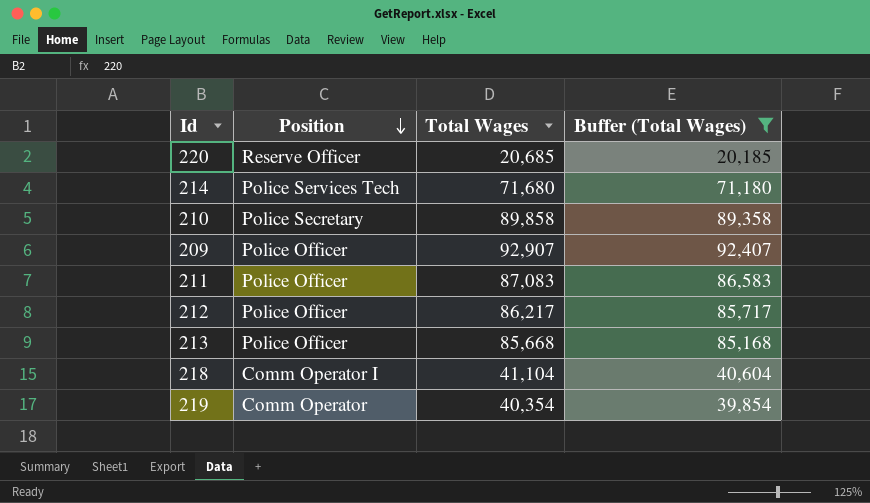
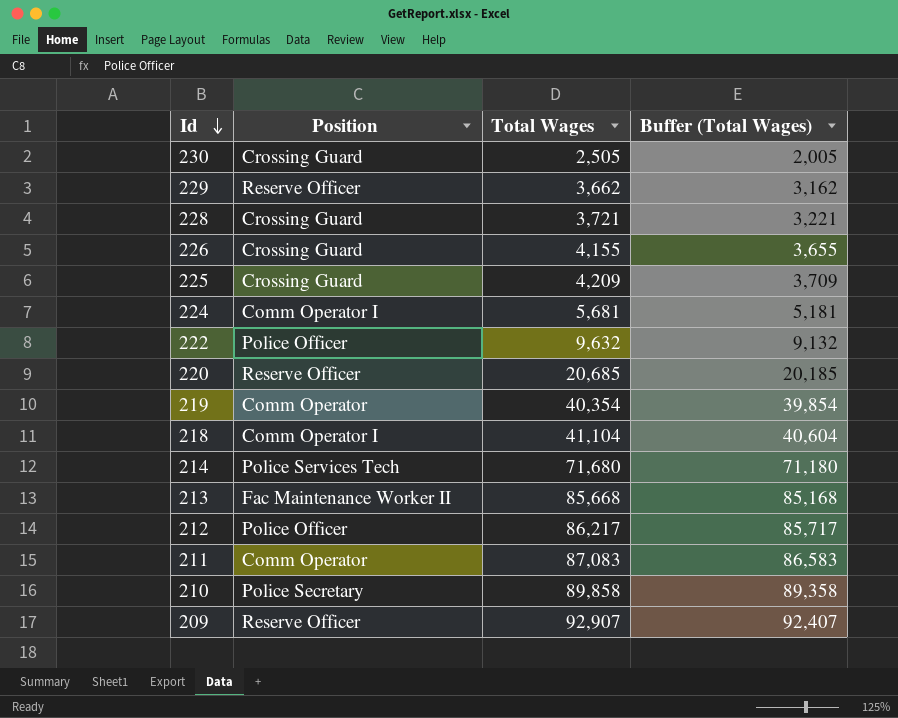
filter: Buffer (Total Wages) >= 20,185 -> none
row order: Position descending -> Id descending
213 | Position: Police Officer -> Fac Maintenance Worker II
211 | Position: Police Officer -> Comm Operator
209 | Position: Police Officer -> Reserve Officer

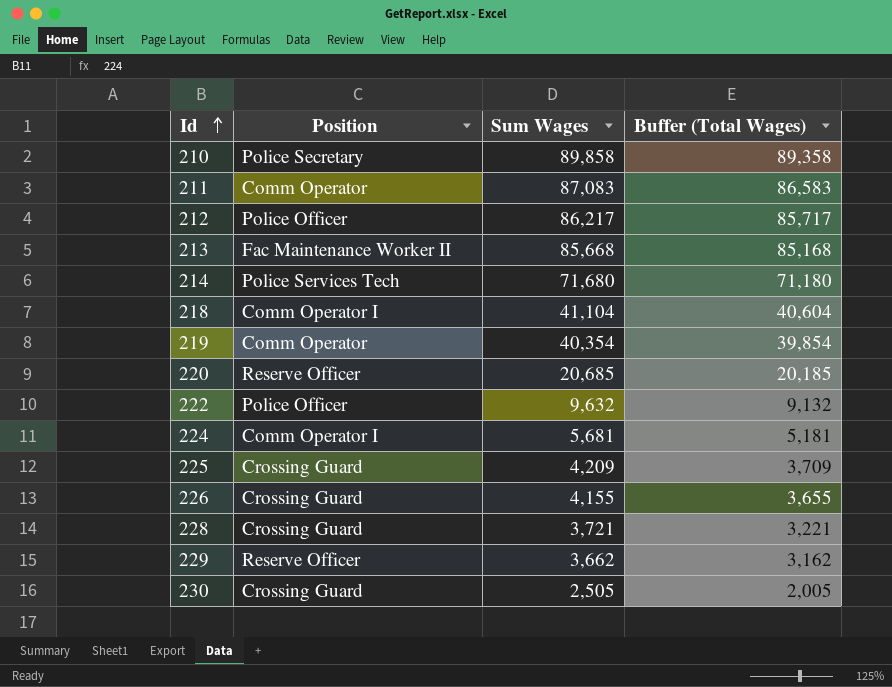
row order: Id descending -> Id ascending
column name: Total Wages -> Sum Wages
row 209: Reserve Officer | 92,907 | 92,407 -> none

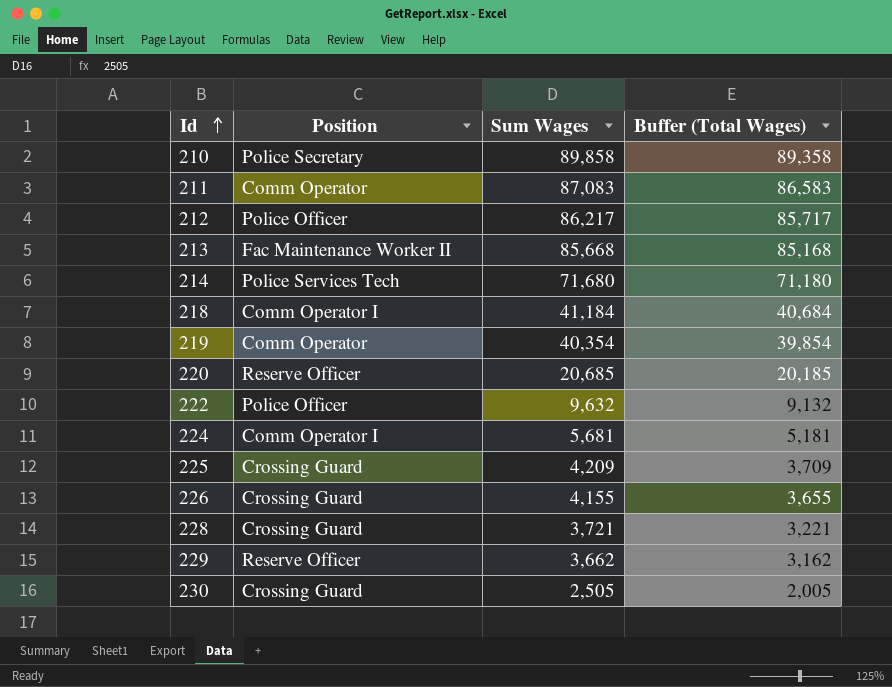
218 | Sum Wages: 41,104 -> 41,184
218 | Buffer (Total Wages): 40,604 -> 40,684

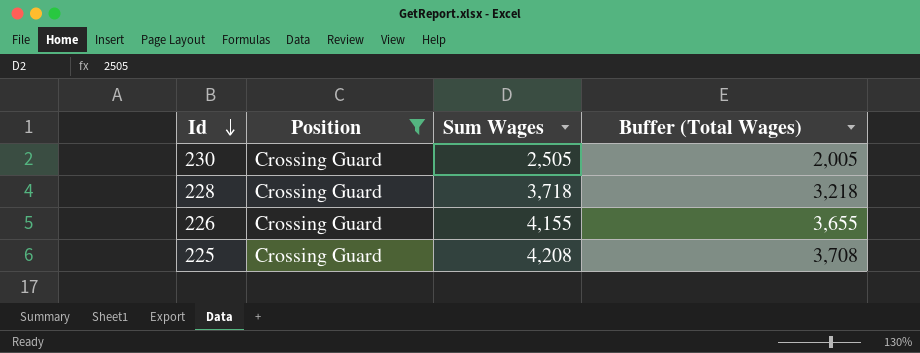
filter: none -> Position = Crossing Guard
row order: Id ascending -> Id descending
228 | Sum Wages: 3,721 -> 3,718
228 | Buffer (Total Wages): 3,221 -> 3,218
225 | Sum Wages: 4,209 -> 4,208
225 | Buffer (Total Wages): 3,709 -> 3,708

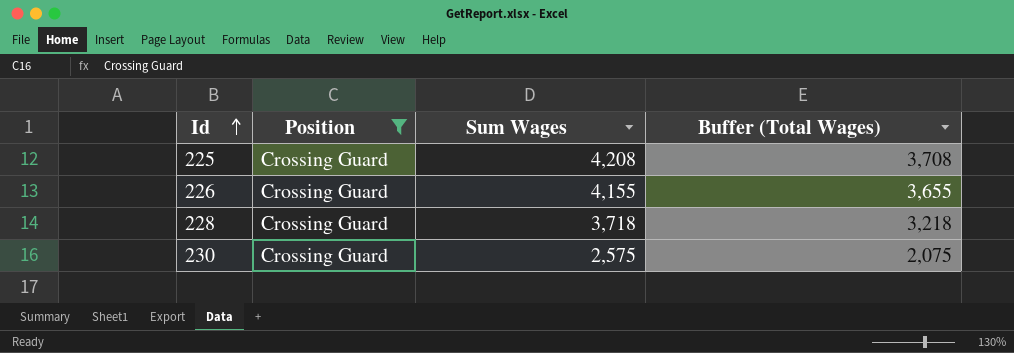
row order: Id descending -> Id ascending
230 | Sum Wages: 2,505 -> 2,575
230 | Buffer (Total Wages): 2,005 -> 2,075

